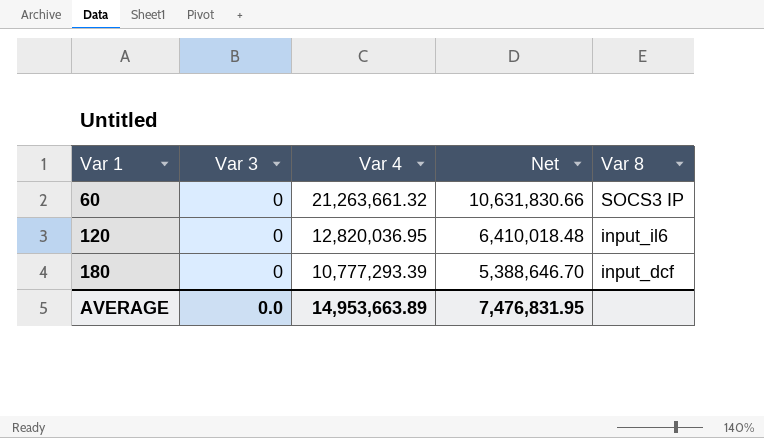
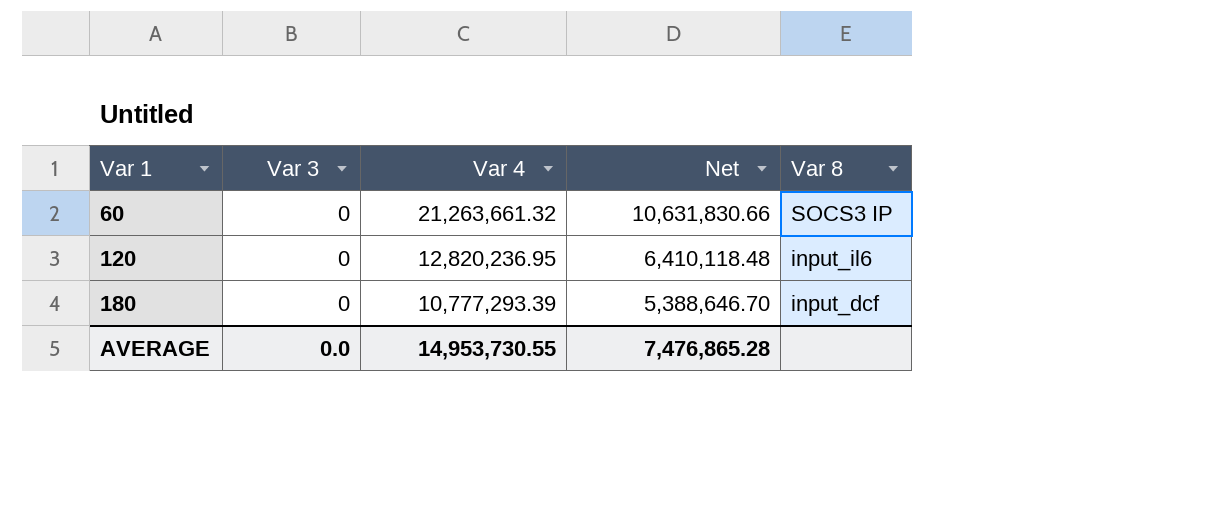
120 | Var 4: 12,820,036.95 -> 12,820,236.95
120 | Net: 6,410,018.48 -> 6,410,118.48
AVERAGE | Var 4: 14,953,663.89 -> 14,953,730.55
AVERAGE | Net: 7,476,831.95 -> 7,476,865.28

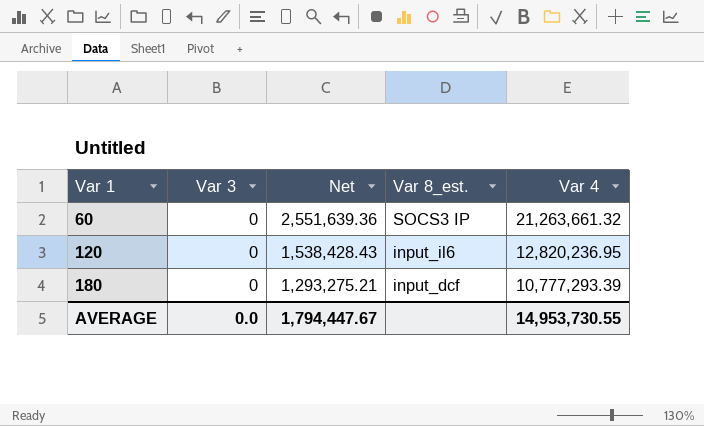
column Net | formula: [Var 4] * 0.5 -> [Var 4] * 0.12
column name: Var 8 -> Var 8_est.
column Var 4 | position: 3 -> 5
AVERAGE | Net: 7,476,865.28 -> 1,794,447.67

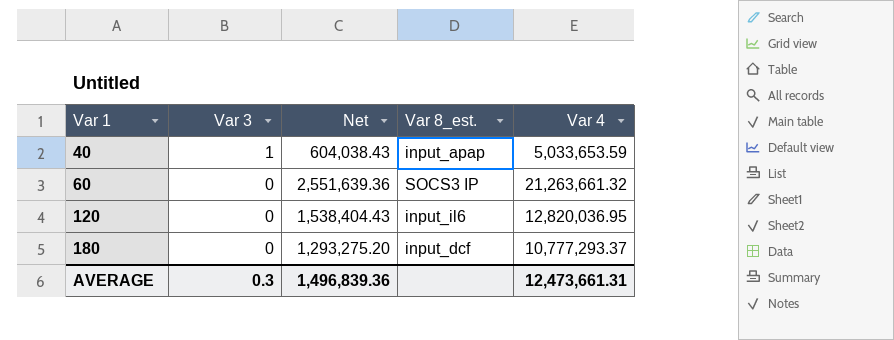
row 40: none -> 1 | 604,038.43 | input_apap | 5,033,653.59
120 | Net: 1,538,428.43 -> 1,538,404.43
120 | Var 4: 12,820,236.95 -> 12,820,036.95
180 | Net: 1,293,275.21 -> 1,293,275.20
180 | Var 4: 10,777,293.39 -> 10,777,293.37
AVERAGE | Var 3: 0.0 -> 0.3
AVERAGE | Net: 1,794,447.67 -> 1,496,839.36
AVERAGE | Var 4: 14,953,730.55 -> 12,473,661.31

